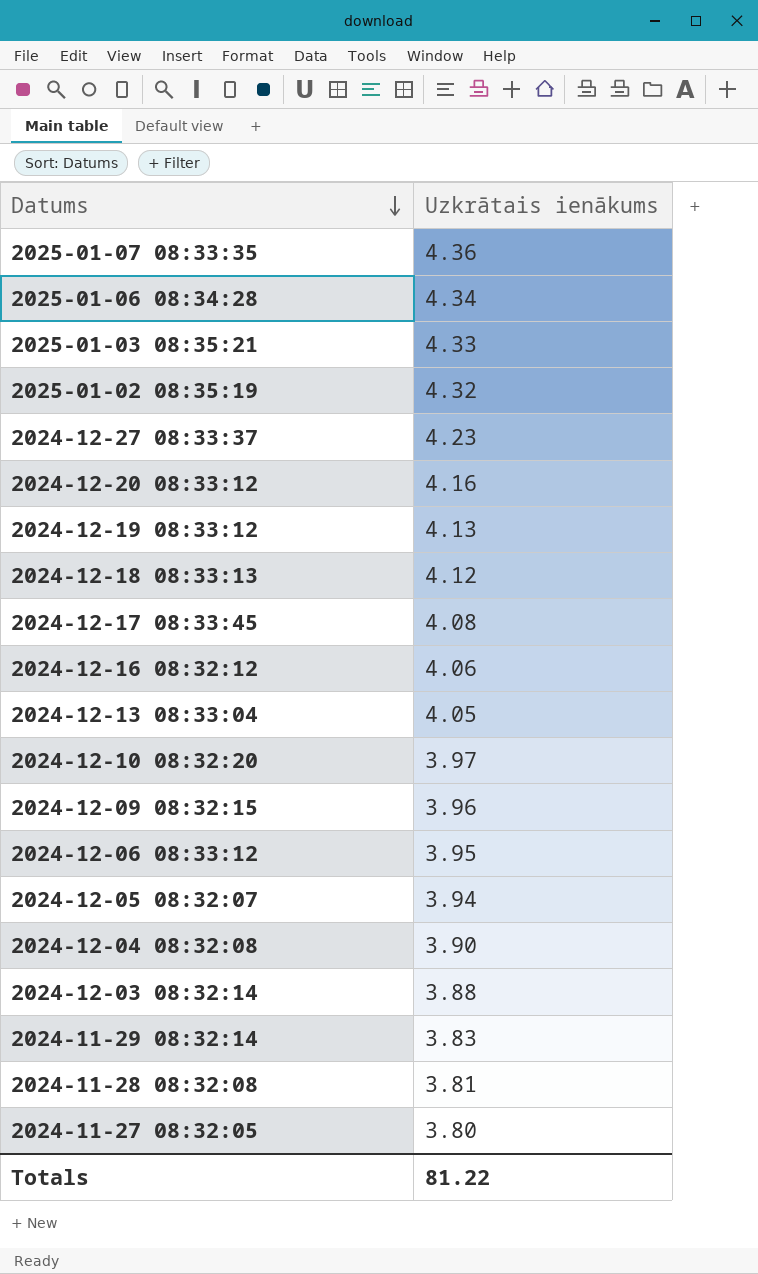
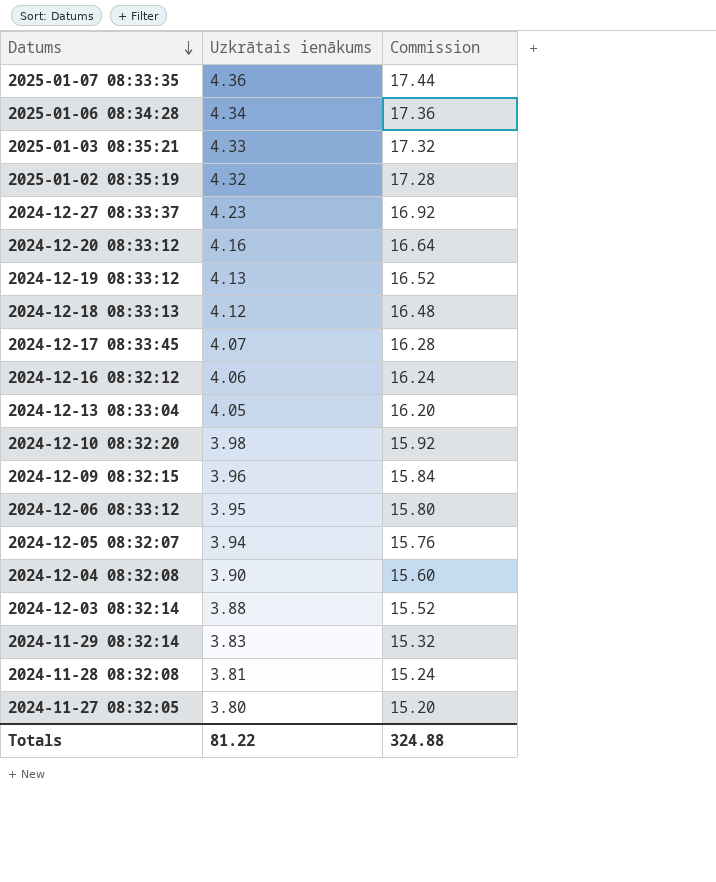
column Commission | formula: none -> [Uzkrātais ienākums] * 4
2024-12-17 08:33:45 | Uzkrātais ienākums: 4.08 -> 4.07
2024-12-10 08:32:20 | Uzkrātais ienākums: 3.97 -> 3.98

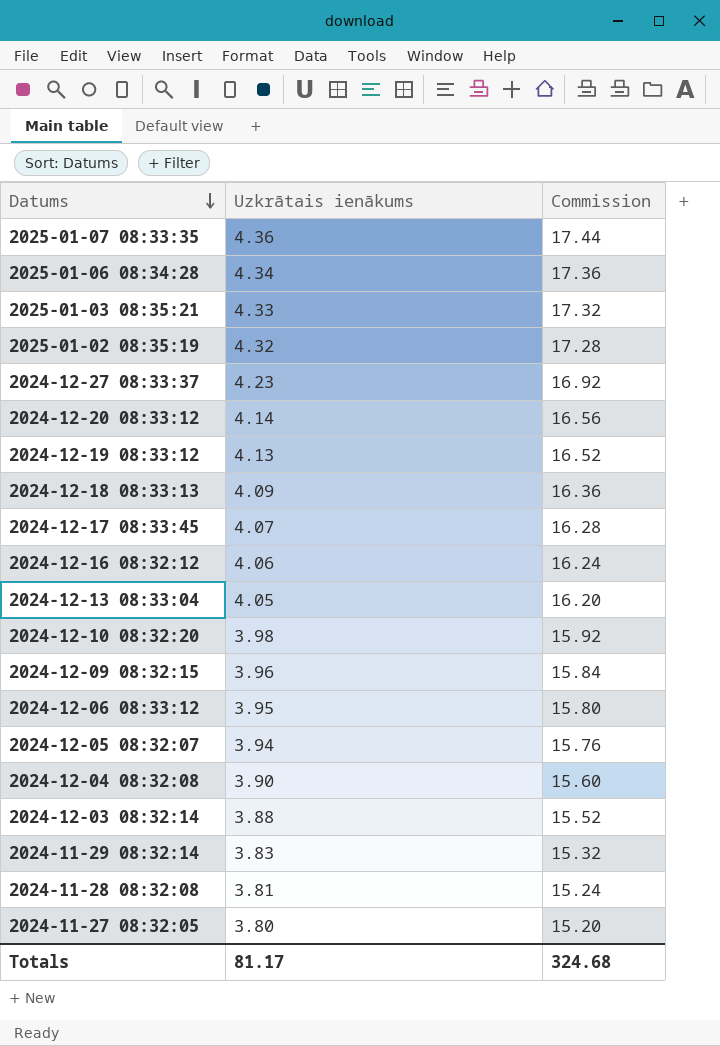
2024-12-20 08:33:12 | Uzkrātais ienākums: 4.16 -> 4.14
2024-12-20 08:33:12 | Commission: 16.64 -> 16.56
2024-12-18 08:33:13 | Uzkrātais ienākums: 4.12 -> 4.09
2024-12-18 08:33:13 | Commission: 16.48 -> 16.36
Totals | Uzkrātais ienākums: 81.22 -> 81.17
Totals | Commission: 324.88 -> 324.68

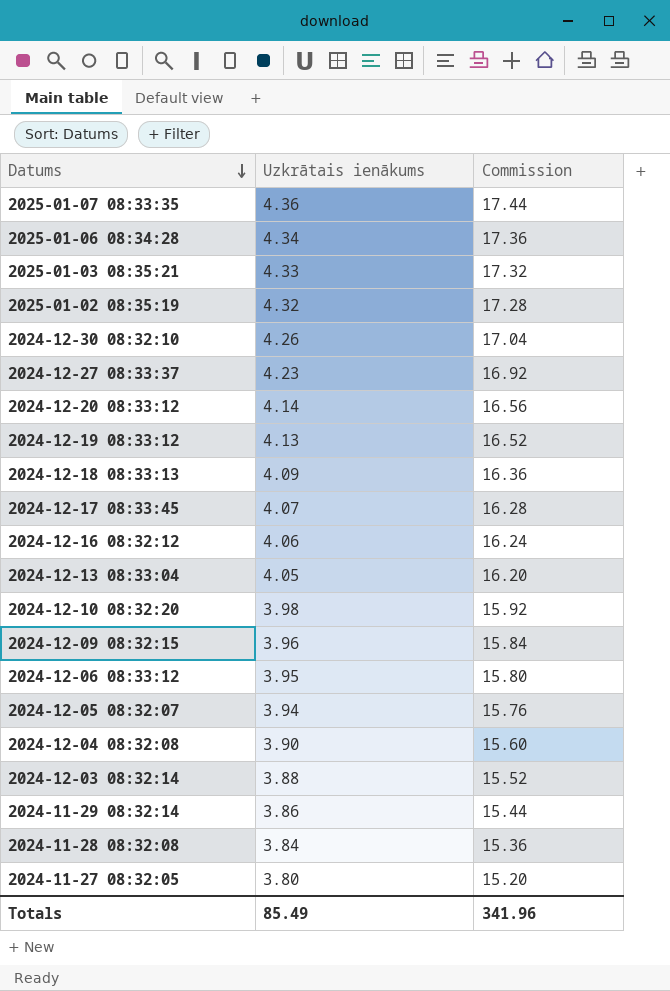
row 2024-12-30 08:32:10: none -> 4.26 | 17.04
2024-11-29 08:32:14 | Uzkrātais ienākums: 3.83 -> 3.86
2024-11-29 08:32:14 | Commission: 15.32 -> 15.44
2024-11-28 08:32:08 | Uzkrātais ienākums: 3.81 -> 3.84
2024-11-28 08:32:08 | Commission: 15.24 -> 15.36
Totals | Uzkrātais ienākums: 81.17 -> 85.49
Totals | Commission: 324.68 -> 341.96

